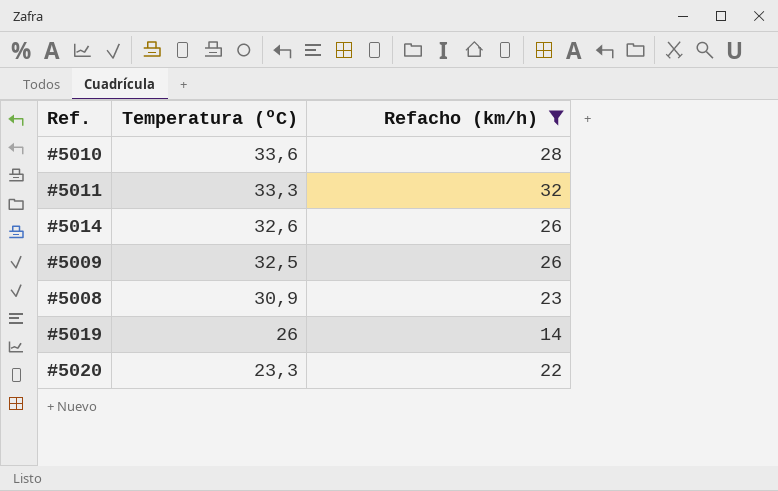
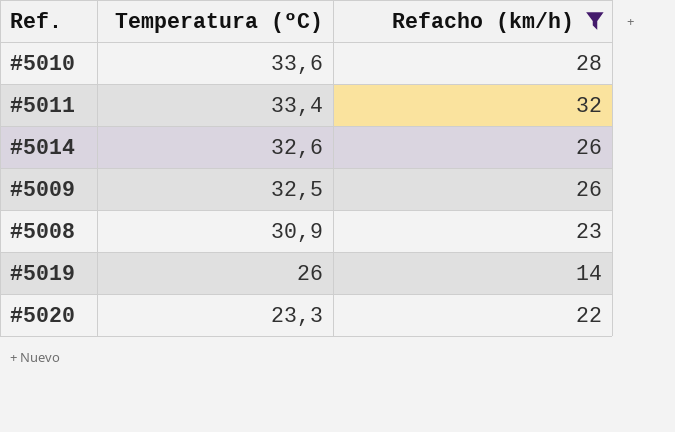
#5011 | Temperatura (ºC): 33,3 -> 33,4

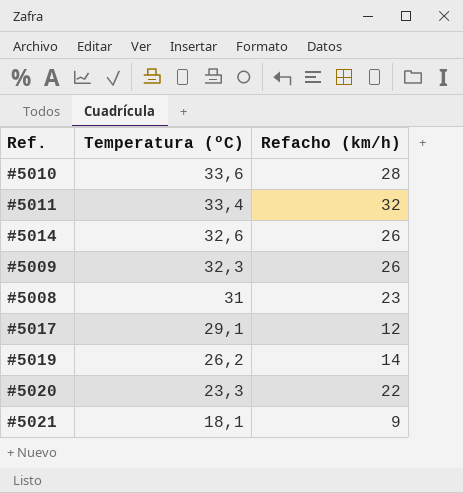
filter: Refacho (km/h) >= 14 -> none
#5009 | Temperatura (ºC): 32,5 -> 32,3
#5008 | Temperatura (ºC): 30,9 -> 31
#5019 | Temperatura (ºC): 26 -> 26,2

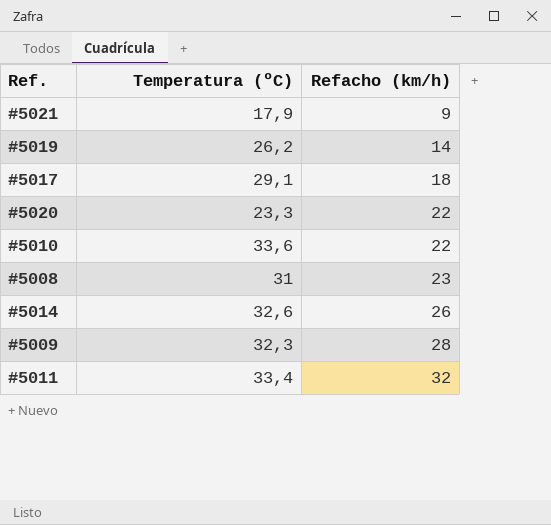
row order: Temperatura (ºC) descending -> Refacho (km/h) ascending
#5021 | Temperatura (ºC): 18,1 -> 17,9
#5017 | Refacho (km/h): 12 -> 18
#5010 | Refacho (km/h): 28 -> 22
#5009 | Refacho (km/h): 26 -> 28

